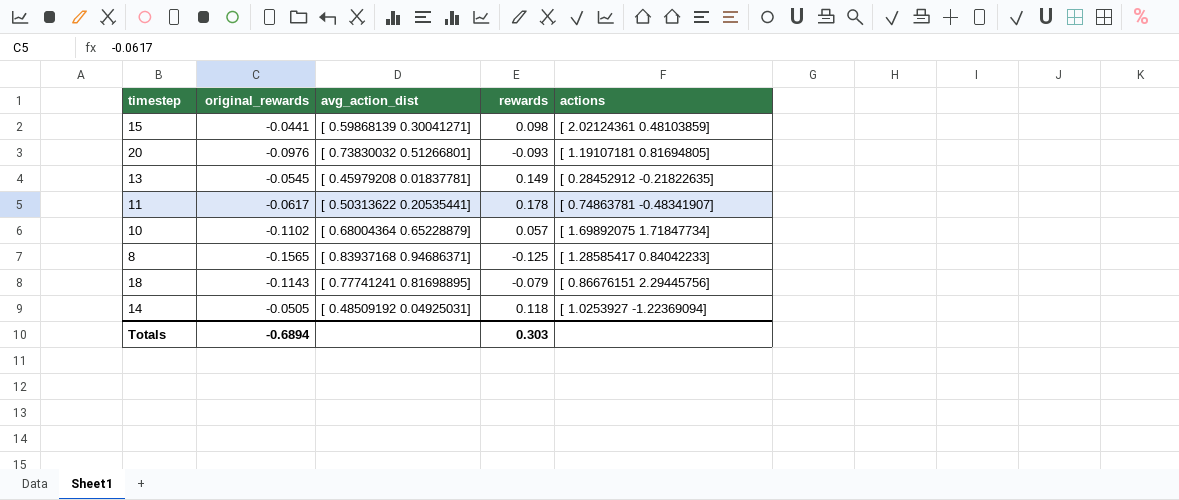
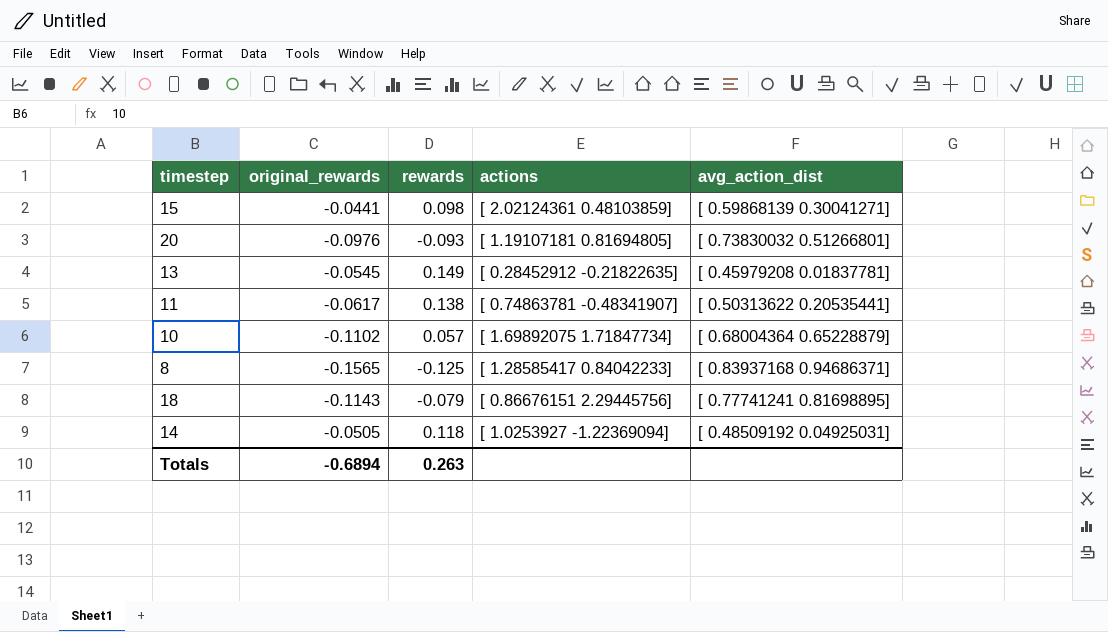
column avg_action_dist | position: 3 -> 5
11 | rewards: 0.178 -> 0.138
Totals | rewards: 0.303 -> 0.263

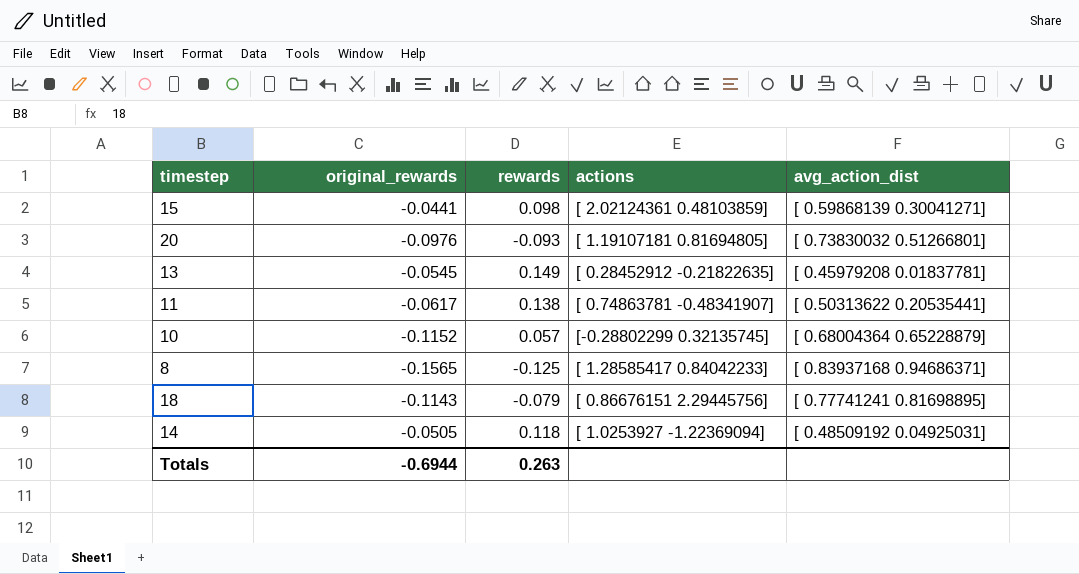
10 | original_rewards: -0.1102 -> -0.1152
10 | actions: [ 1.69892075 1.71847734] -> [-0.28802299 0.32135745]
Totals | original_rewards: -0.6894 -> -0.6944

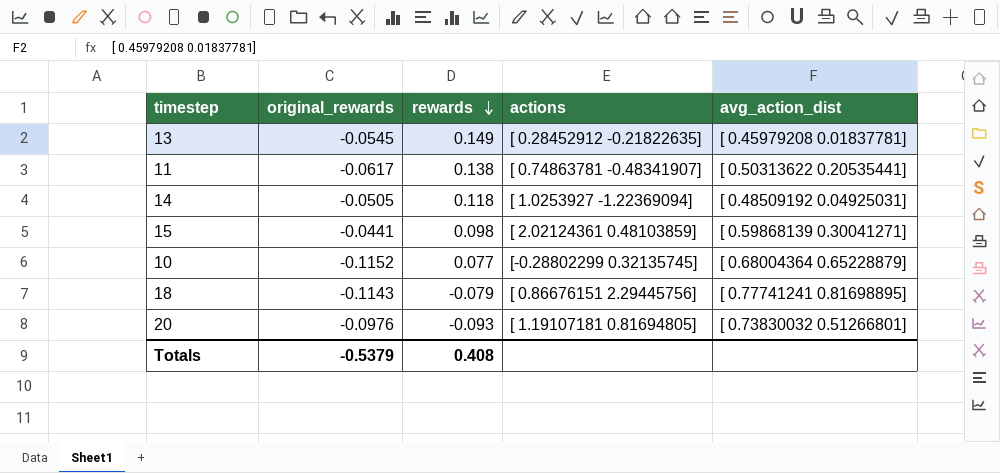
row order: none -> rewards descending
row 8: -0.1565 | -0.125 | [ 1.28585417 0.84042233] | [ 0.83937168 0.94686371] -> none
10 | rewards: 0.057 -> 0.077
Totals | original_rewards: -0.6944 -> -0.5379
Totals | rewards: 0.263 -> 0.408

